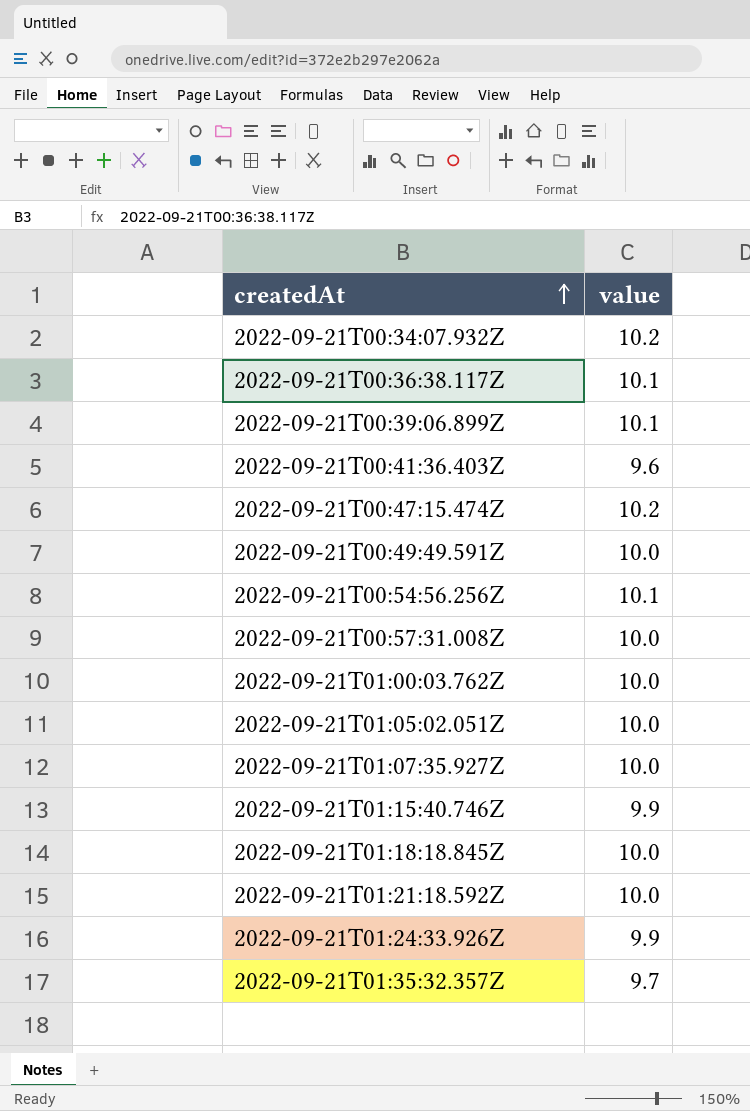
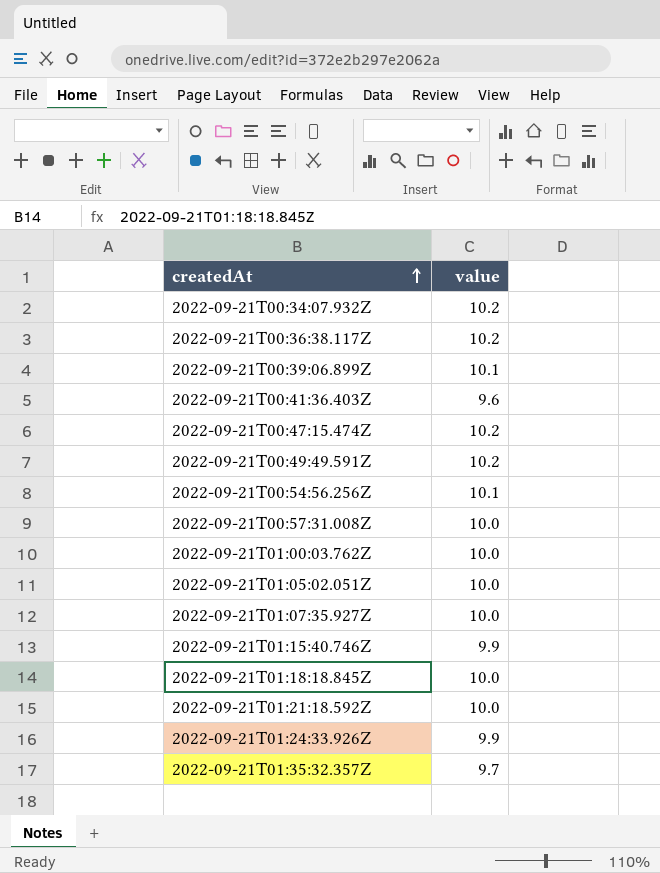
2022-09-21T00:36:38.117Z | value: 10.1 -> 10.2
2022-09-21T00:49:49.591Z | value: 10.0 -> 10.2

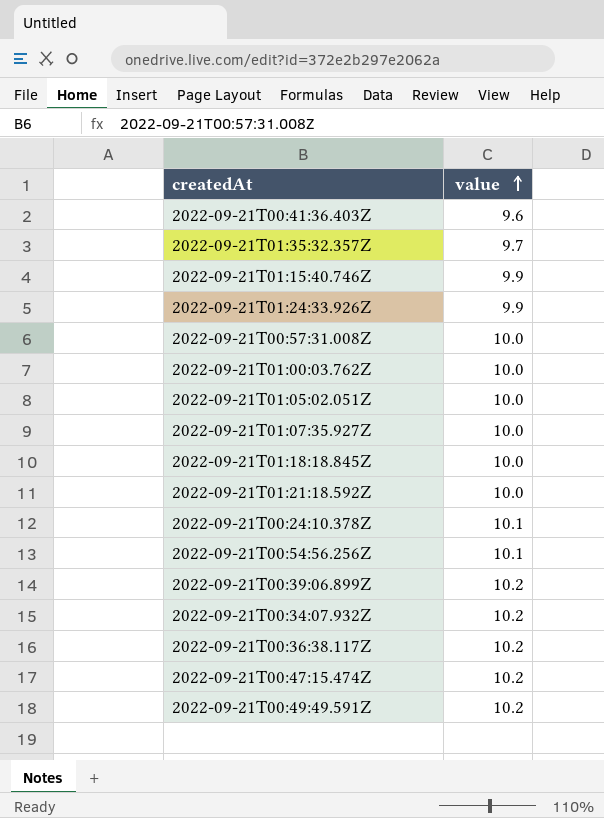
row order: createdAt ascending -> value ascending
row 2022-09-21T00:24:10.378Z: none -> 10.1
2022-09-21T00:39:06.899Z | value: 10.1 -> 10.2

